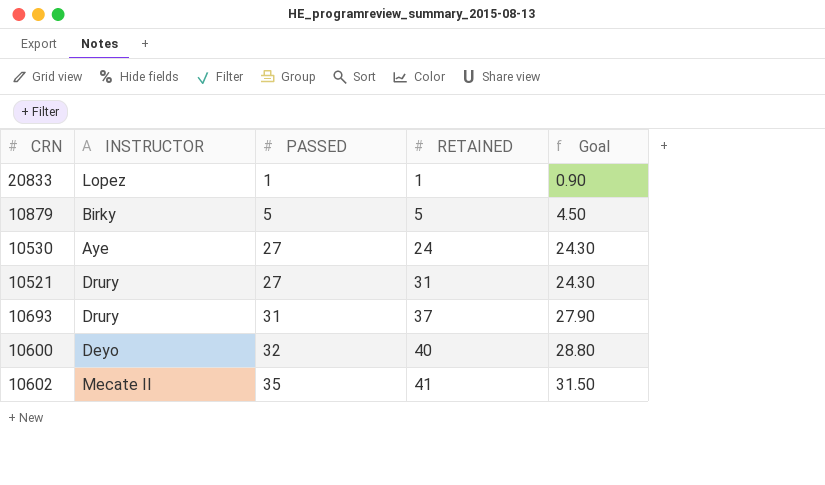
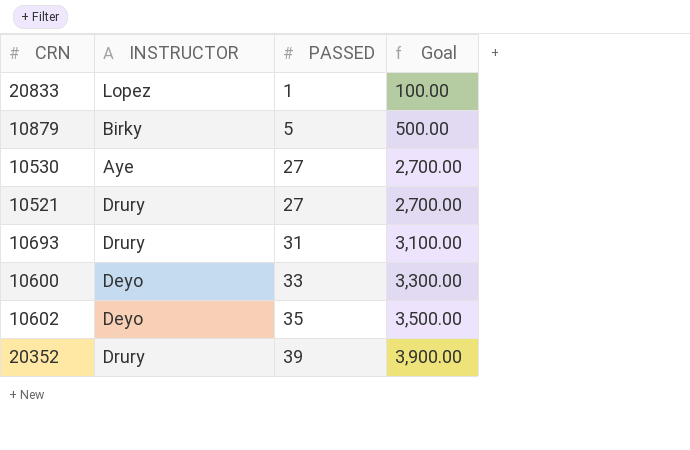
column RETAINED | position: 4 -> none
column Goal | formula: [PASSED] * 0.9 -> [PASSED] * 100
10600 | PASSED: 32 -> 33
10602 | INSTRUCTOR: Mecate II -> Deyo
row 20352: none -> Drury | 39 | 3,900.00

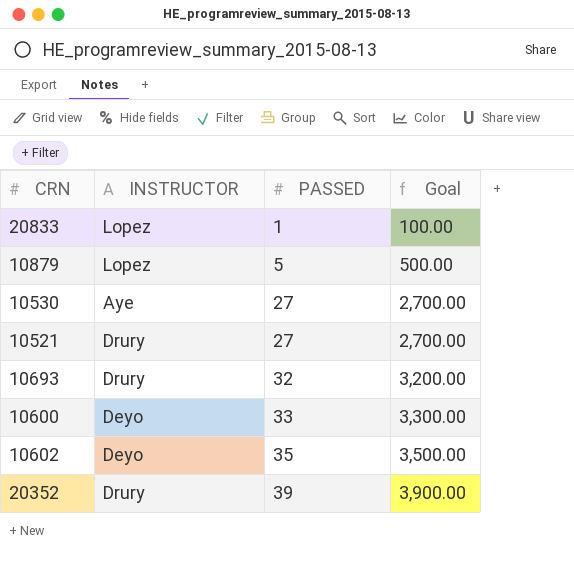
10879 | INSTRUCTOR: Birky -> Lopez
10693 | PASSED: 31 -> 32
10693 | Goal: 3,100.00 -> 3,200.00

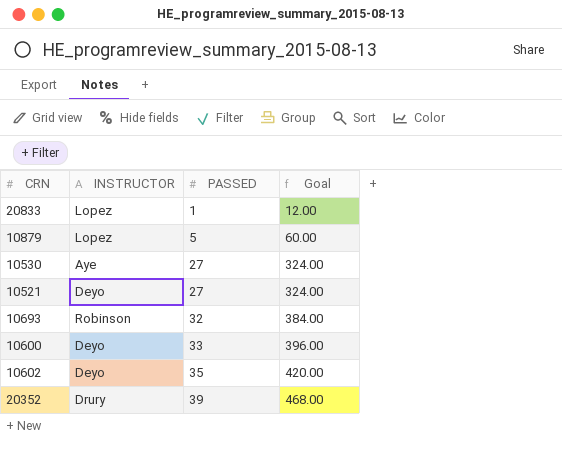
column Goal | formula: [PASSED] * 100 -> [PASSED] * 12
10521 | INSTRUCTOR: Drury -> Deyo
10693 | INSTRUCTOR: Drury -> Robinson

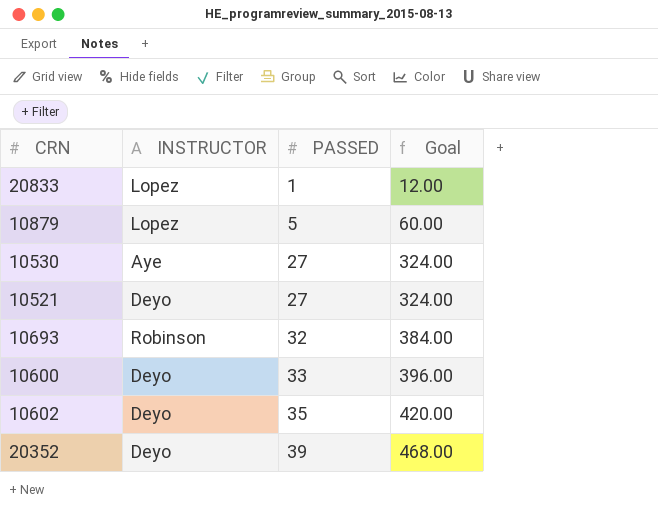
20352 | INSTRUCTOR: Drury -> Deyo

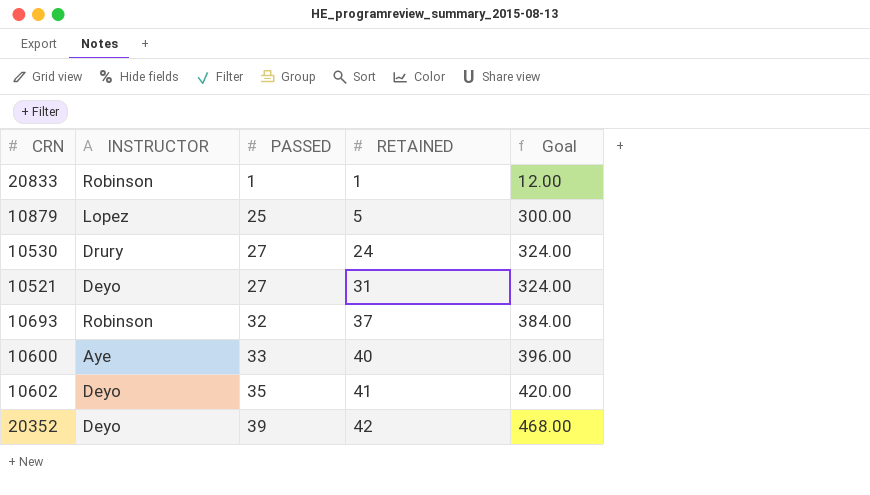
column RETAINED | position: none -> 4
20833 | INSTRUCTOR: Lopez -> Robinson
10879 | PASSED: 5 -> 25
10879 | Goal: 60.00 -> 300.00
10530 | INSTRUCTOR: Aye -> Drury
10600 | INSTRUCTOR: Deyo -> Aye

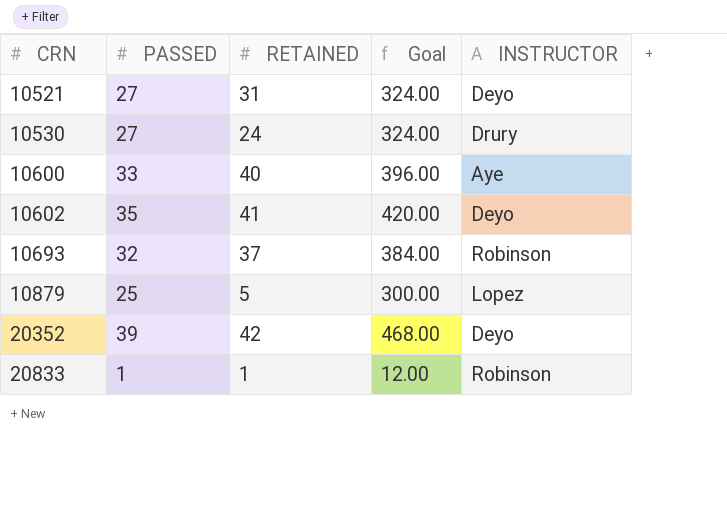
row order: PASSED ascending -> CRN ascending
column INSTRUCTOR | position: 2 -> 5

